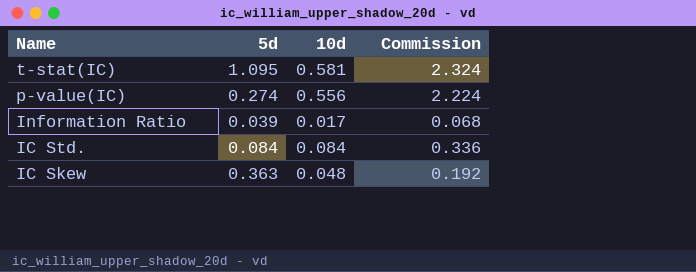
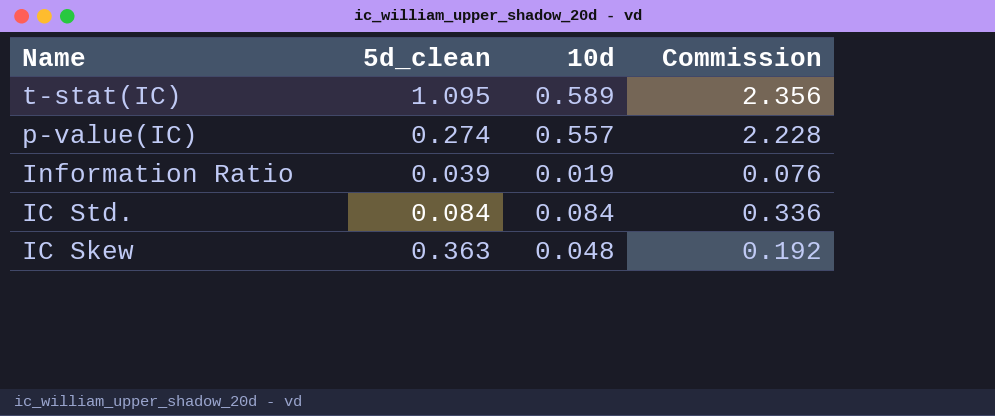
column name: 5d -> 5d_clean
t-stat(IC) | 10d: 0.581 -> 0.589
t-stat(IC) | Commission: 2.324 -> 2.356
p-value(IC) | 10d: 0.556 -> 0.557
p-value(IC) | Commission: 2.224 -> 2.228
Information Ratio | 10d: 0.017 -> 0.019
Information Ratio | Commission: 0.068 -> 0.076

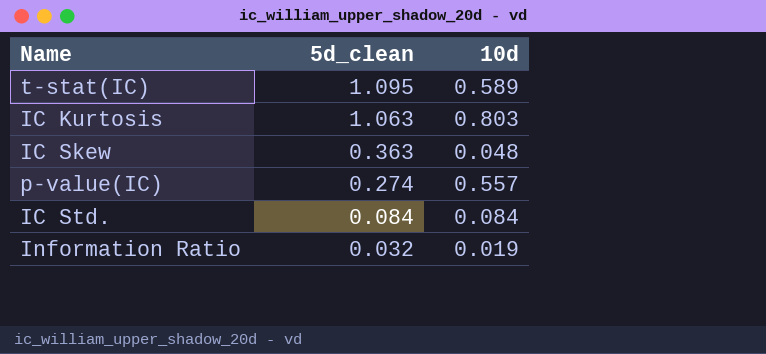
row order: Name descending -> 5d_clean descending
column Commission | formula: [10d] * 4 -> none
row IC Kurtosis: none -> 1.063 | 0.803
Information Ratio | 5d_clean: 0.039 -> 0.032

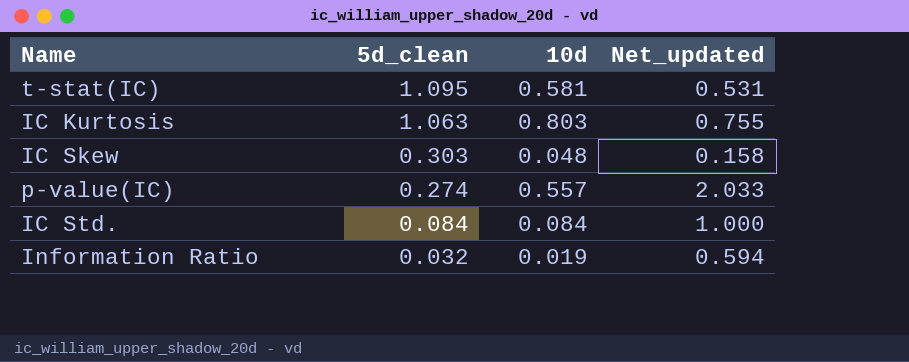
column Net_updated | formula: none -> [10d] / [5d_clean]
t-stat(IC) | 10d: 0.589 -> 0.581
IC Skew | 5d_clean: 0.363 -> 0.303

